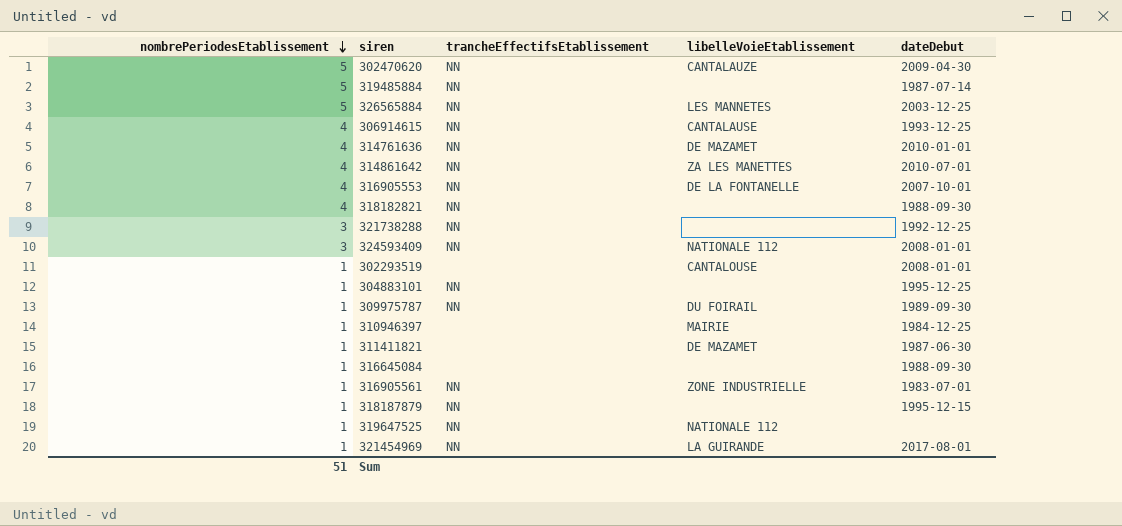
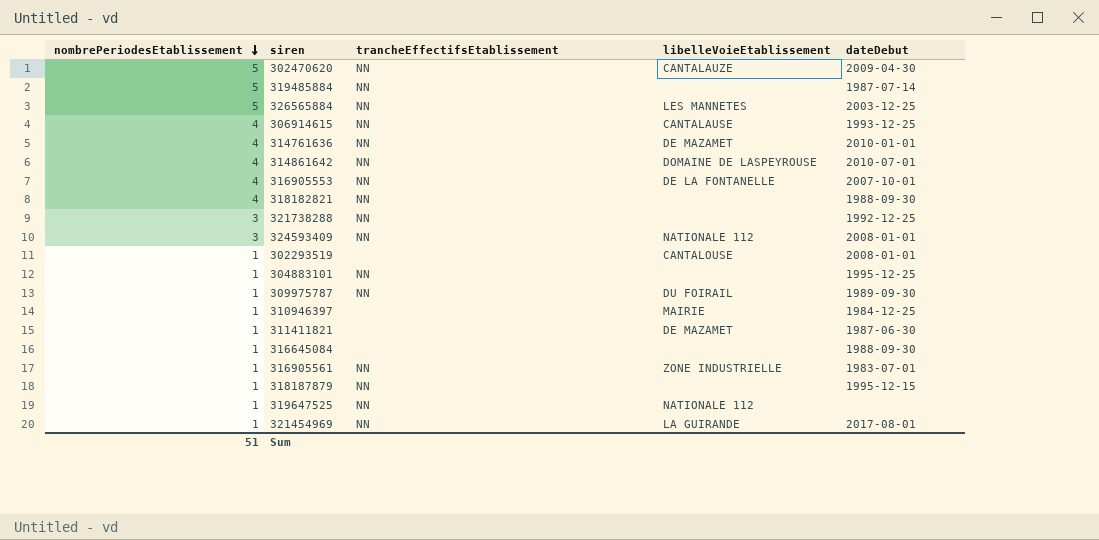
314861642 | libelleVoieEtablissement: ZA LES MANETTES -> DOMAINE DE LASPEYROUSE

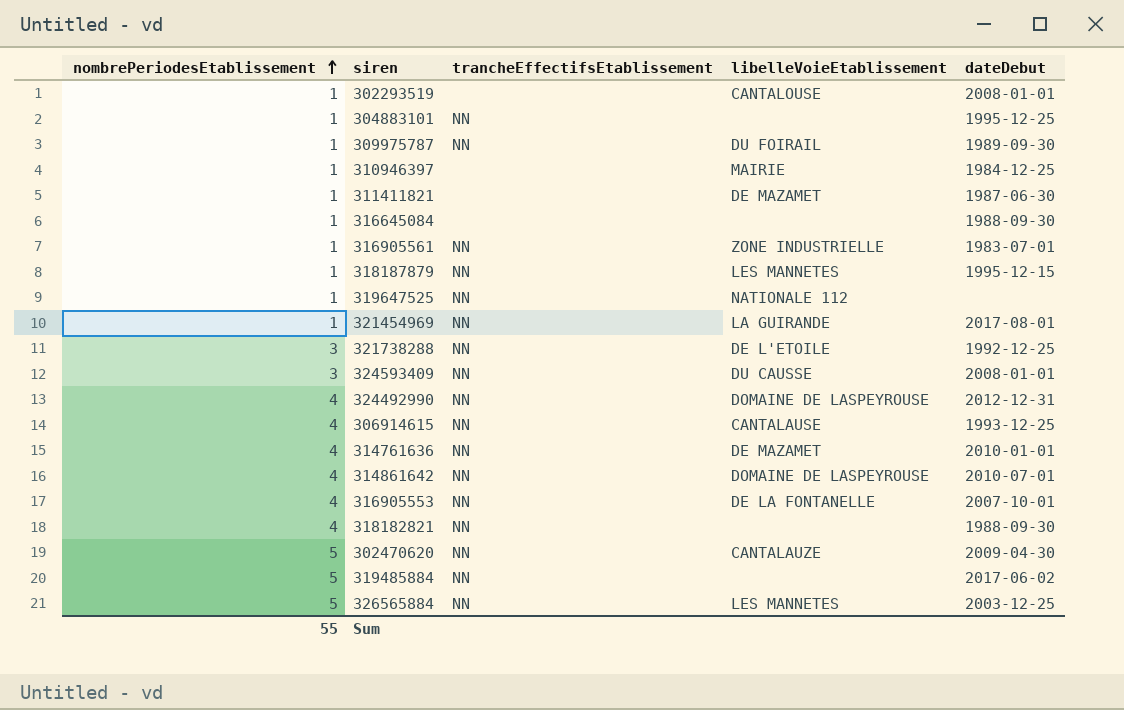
row order: nombrePeriodesEtablissement descending -> nombrePeriodesEtablissement ascending
318187879 | libelleVoieEtablissement: none -> LES MANNETES
321738288 | libelleVoieEtablissement: none -> DE L'ETOILE
324593409 | libelleVoieEtablissement: NATIONALE 112 -> DU CAUSSE
row 324492990: none -> 4 | NN | DOMAINE DE LASPEYROUSE | 2012-12-31
319485884 | dateDebut: 1987-07-14 -> 2017-06-02
Sum | nombrePeriodesEtablissement: 51 -> 55

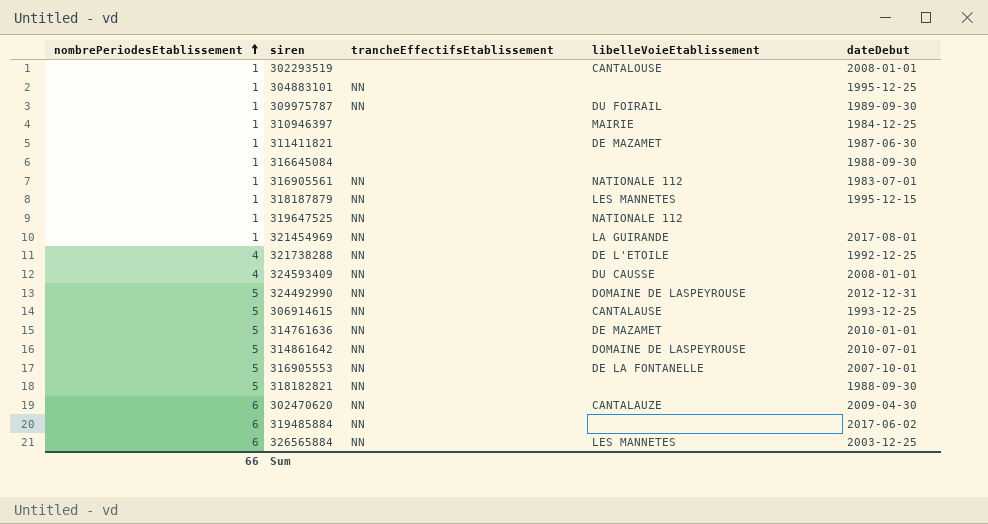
316905561 | libelleVoieEtablissement: ZONE INDUSTRIELLE -> NATIONALE 112
321738288 | nombrePeriodesEtablissement: 3 -> 4
324593409 | nombrePeriodesEtablissement: 3 -> 4
324492990 | nombrePeriodesEtablissement: 4 -> 5
306914615 | nombrePeriodesEtablissement: 4 -> 5
314761636 | nombrePeriodesEtablissement: 4 -> 5
314861642 | nombrePeriodesEtablissement: 4 -> 5
316905553 | nombrePeriodesEtablissement: 4 -> 5
318182821 | nombrePeriodesEtablissement: 4 -> 5
302470620 | nombrePeriodesEtablissement: 5 -> 6
319485884 | nombrePeriodesEtablissement: 5 -> 6
326565884 | nombrePeriodesEtablissement: 5 -> 6
Sum | nombrePeriodesEtablissement: 55 -> 66

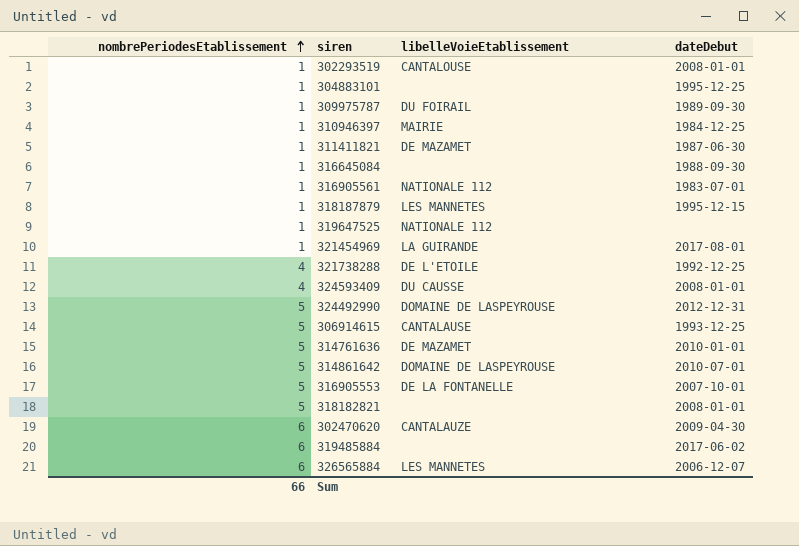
column trancheEffectifsEtablissement | position: 3 -> none
318182821 | dateDebut: 1988-09-30 -> 2008-01-01
326565884 | dateDebut: 2003-12-25 -> 2006-12-07

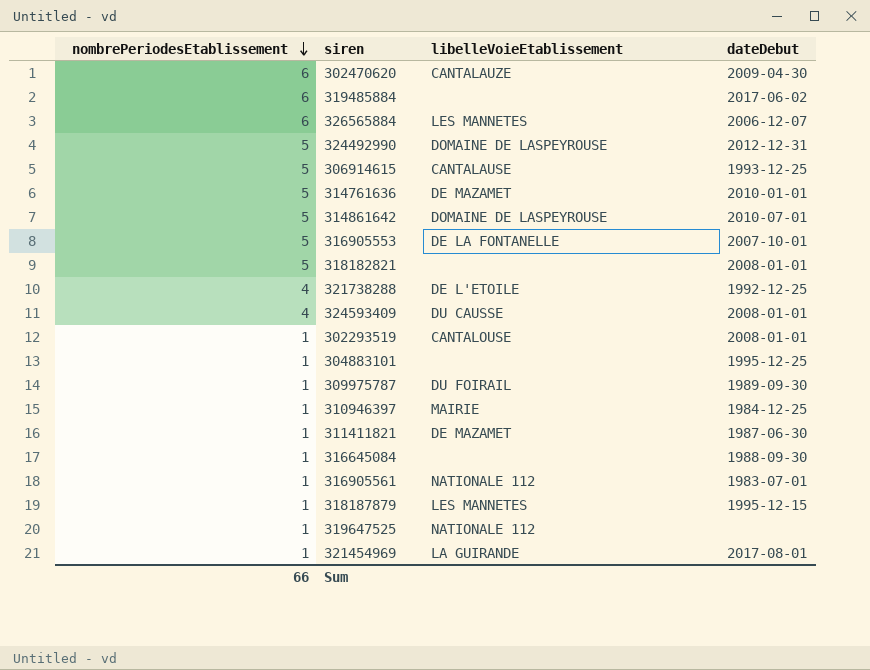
row order: nombrePeriodesEtablissement ascending -> nombrePeriodesEtablissement descending

